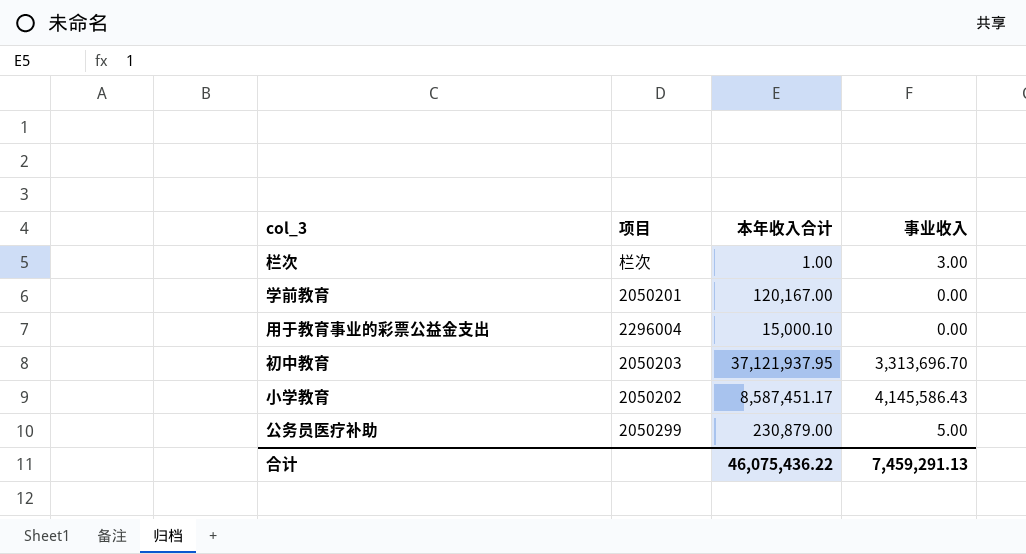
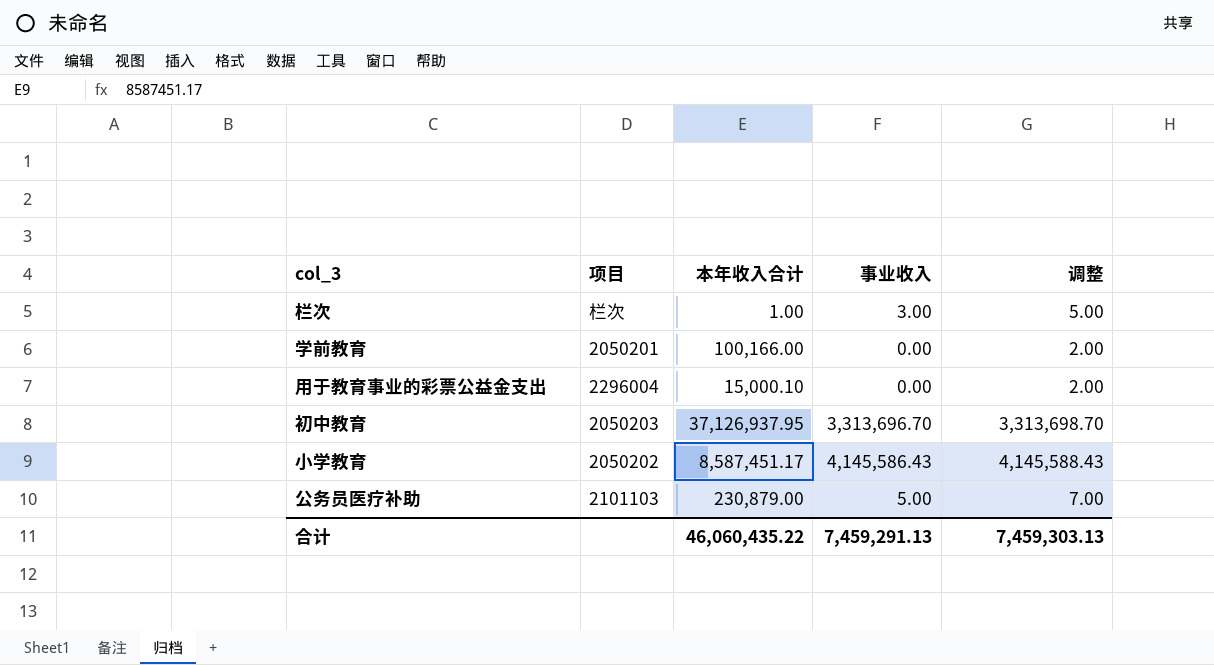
column 调整 | formula: none -> [事业收入] + 2
学前教育 | 本年收入合计: 120,167.00 -> 100,166.00
初中教育 | 本年收入合计: 37,121,937.95 -> 37,126,937.95
公务员医疗补助 | 项目: 2050299 -> 2101103
合计 | 本年收入合计: 46,075,436.22 -> 46,060,435.22

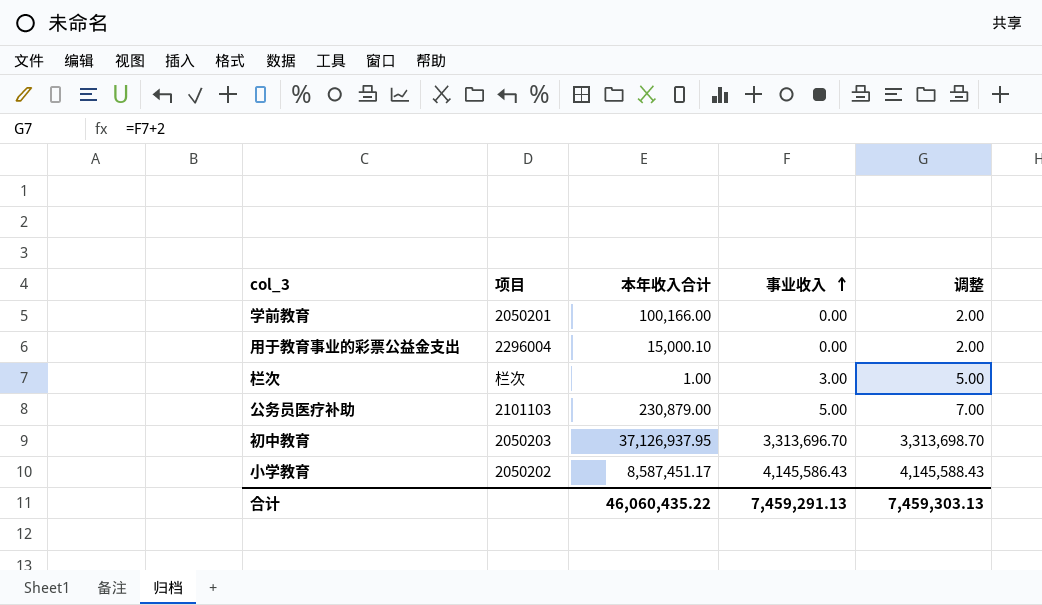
row order: none -> 事业收入 ascending

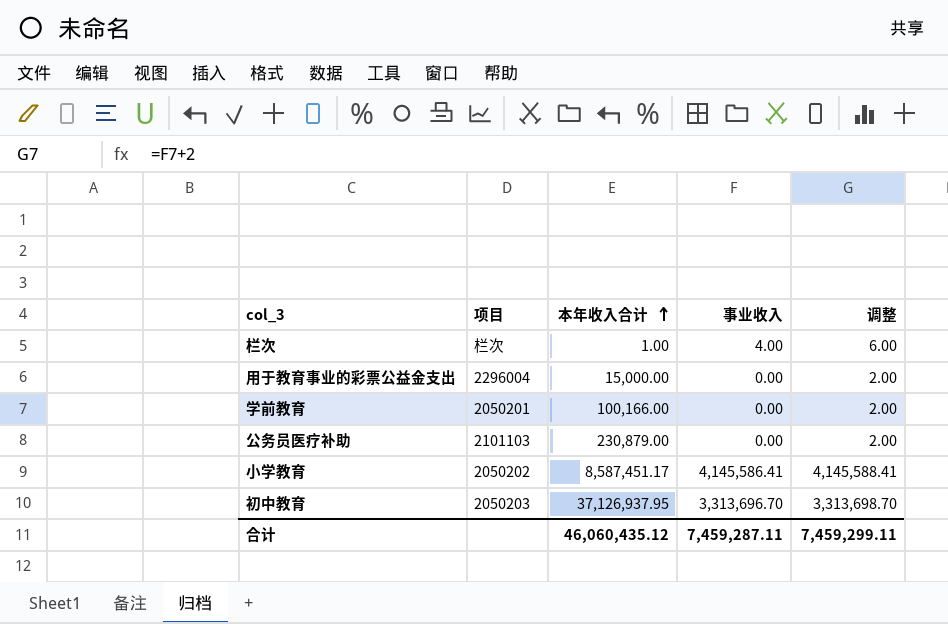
row order: 事业收入 ascending -> 本年收入合计 ascending
栏次 | 事业收入: 3.00 -> 4.00
栏次 | 调整: 5.00 -> 6.00
用于教育事业的彩票公益金支出 | 本年收入合计: 15,000.10 -> 15,000.00
公务员医疗补助 | 事业收入: 5.00 -> 0.00
公务员医疗补助 | 调整: 7.00 -> 2.00
小学教育 | 事业收入: 4,145,586.43 -> 4,145,586.41
小学教育 | 调整: 4,145,588.43 -> 4,145,588.41
合计 | 本年收入合计: 46,060,435.22 -> 46,060,435.12
合计 | 事业收入: 7,459,291.13 -> 7,459,287.11
合计 | 调整: 7,459,303.13 -> 7,459,299.11

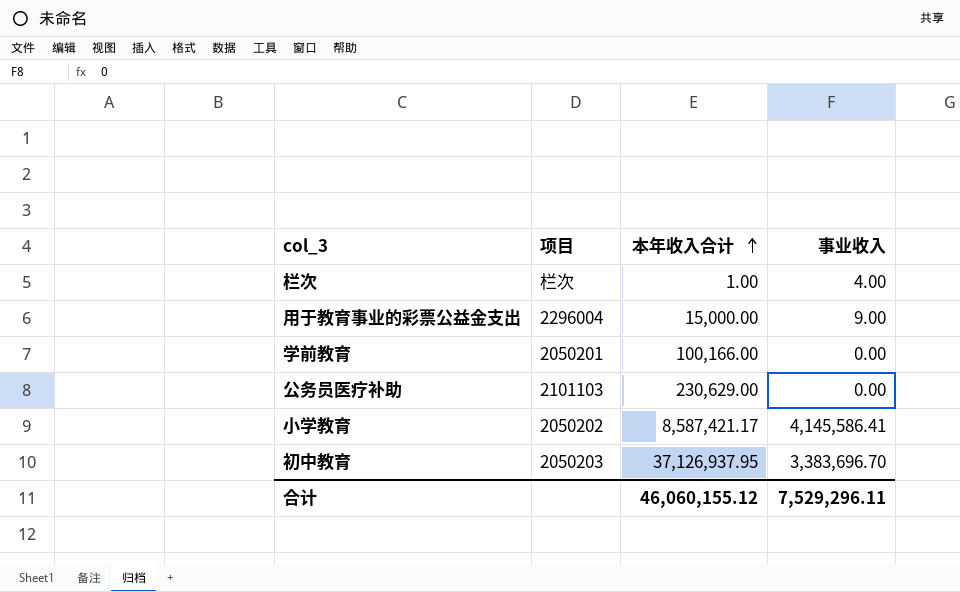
column 调整 | formula: [事业收入] + 2 -> none
用于教育事业的彩票公益金支出 | 事业收入: 0.00 -> 9.00
公务员医疗补助 | 本年收入合计: 230,879.00 -> 230,629.00
小学教育 | 本年收入合计: 8,587,451.17 -> 8,587,421.17
初中教育 | 事业收入: 3,313,696.70 -> 3,383,696.70
合计 | 本年收入合计: 46,060,435.12 -> 46,060,155.12
合计 | 事业收入: 7,459,287.11 -> 7,529,296.11

